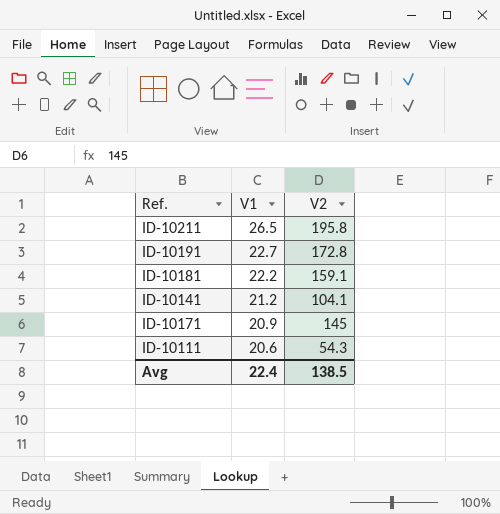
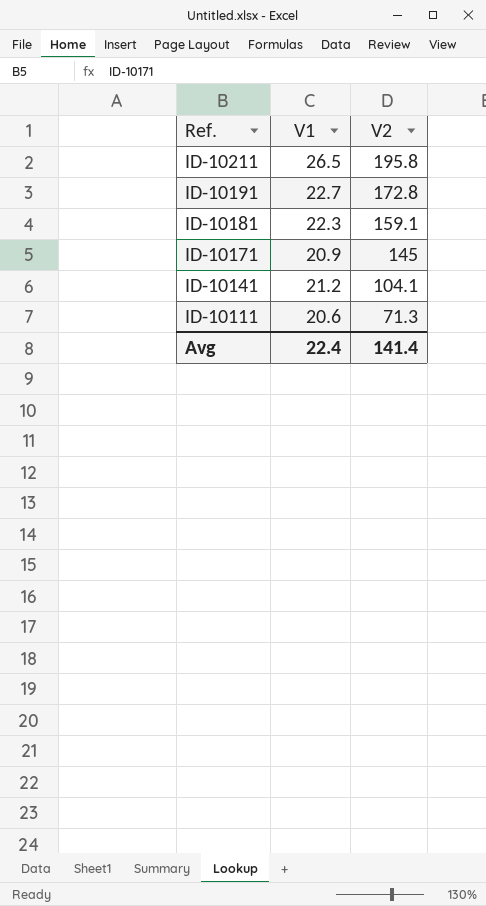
row order: V1 descending -> Ref. descending
ID-10181 | V1: 22.2 -> 22.3
ID-10111 | V2: 54.3 -> 71.3
Avg | V2: 138.5 -> 141.4

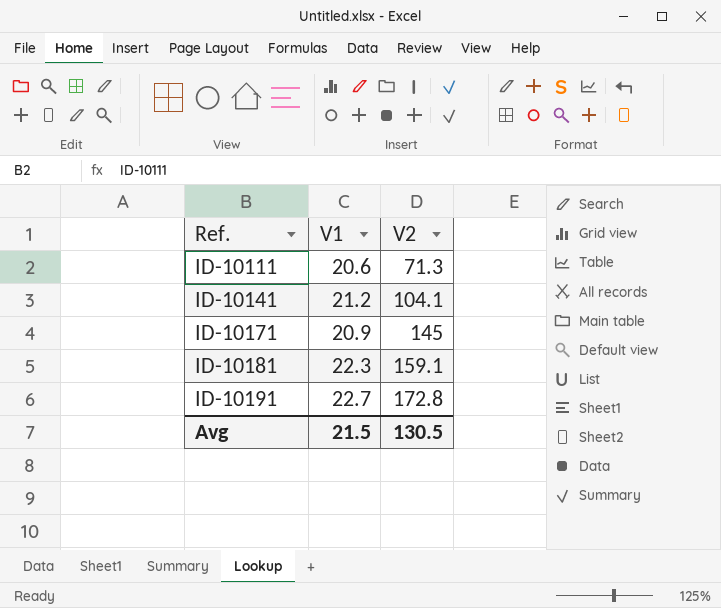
row order: Ref. descending -> Ref. ascending
row ID-10211: 26.5 | 195.8 -> none
Avg | V1: 22.4 -> 21.5
Avg | V2: 141.4 -> 130.5

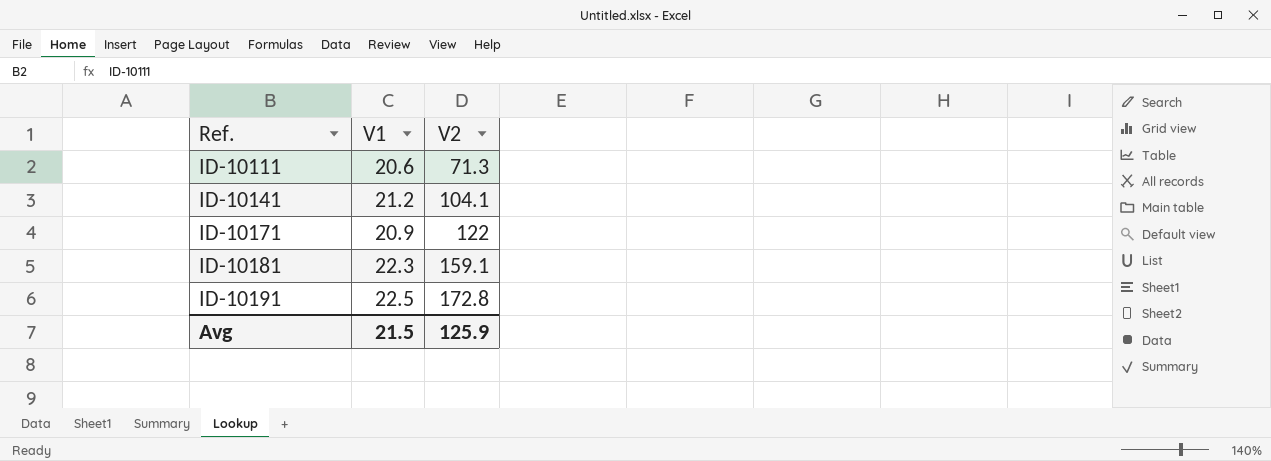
ID-10171 | V2: 145 -> 122
ID-10191 | V1: 22.7 -> 22.5
Avg | V2: 130.5 -> 125.9

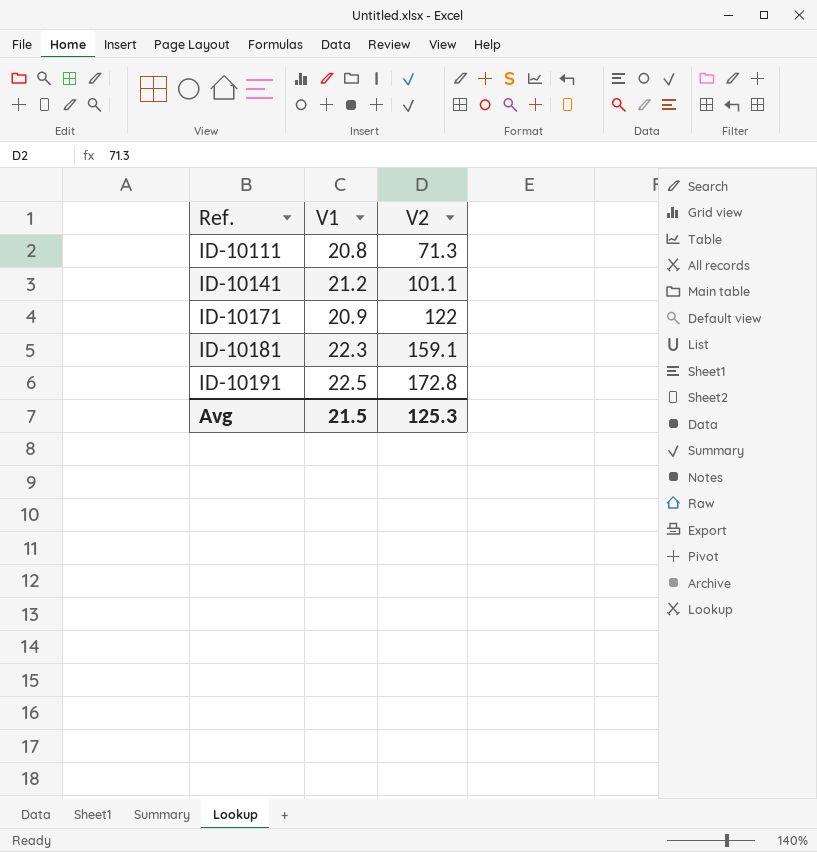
ID-10111 | V1: 20.6 -> 20.8
ID-10141 | V2: 104.1 -> 101.1
Avg | V2: 125.9 -> 125.3

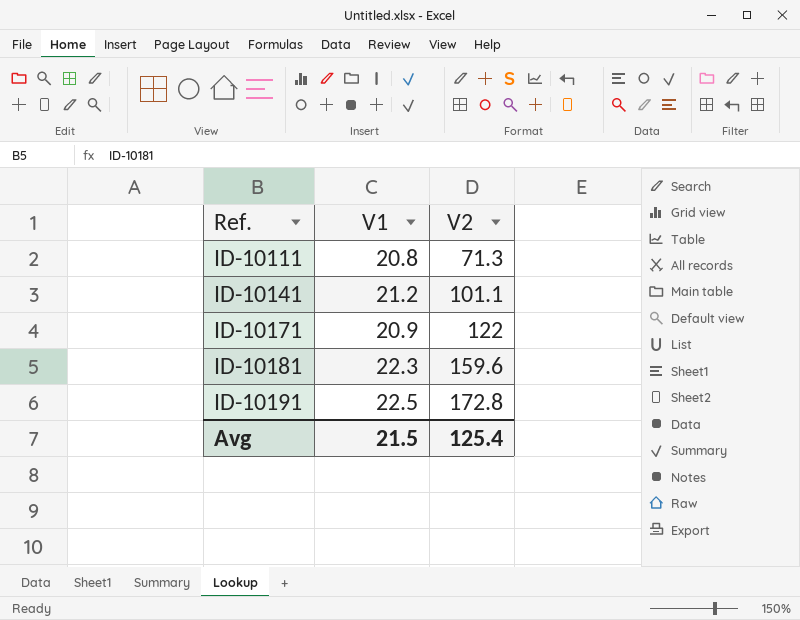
ID-10181 | V2: 159.1 -> 159.6
Avg | V2: 125.3 -> 125.4

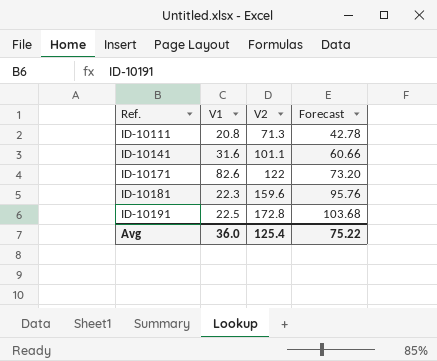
column Forecast | formula: none -> [V2] * 0.6
ID-10141 | V1: 21.2 -> 31.6
ID-10171 | V1: 20.9 -> 82.6
Avg | V1: 21.5 -> 36.0

